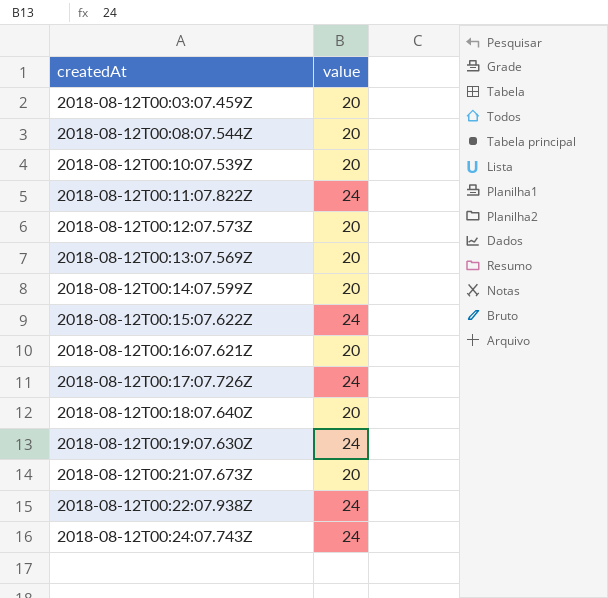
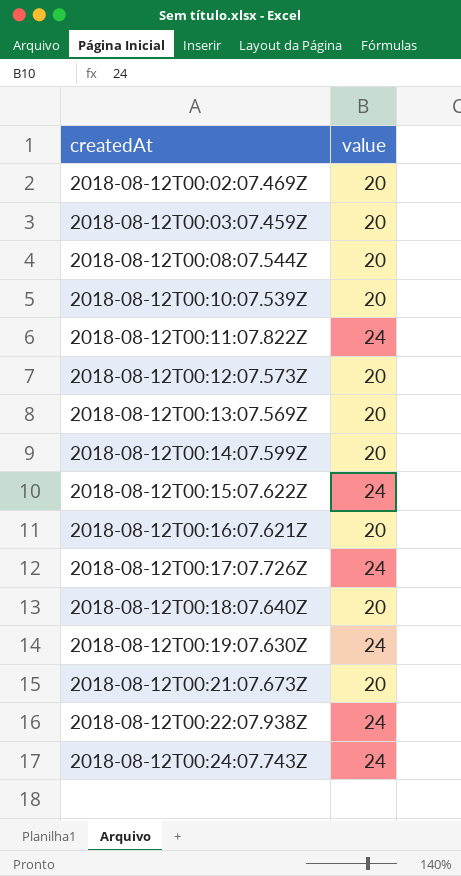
row 2018-08-12T00:02:07.469Z: none -> 20

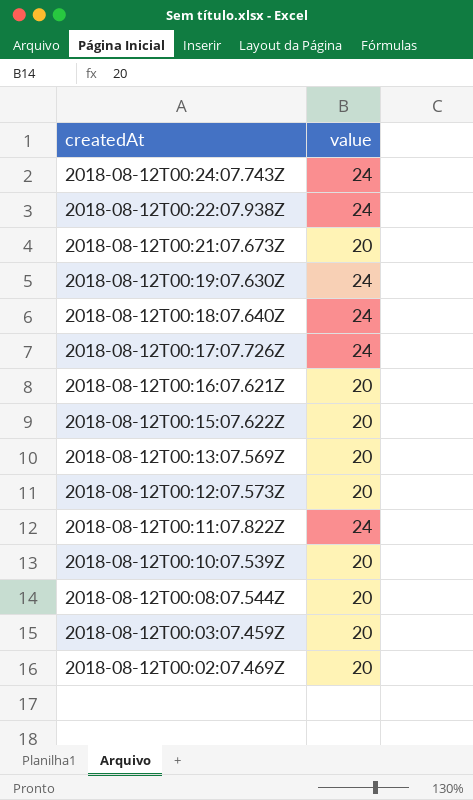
row order: createdAt ascending -> createdAt descending
row 2018-08-12T00:14:07.599Z: 20 -> none
2018-08-12T00:18:07.640Z | value: 20 -> 24
2018-08-12T00:15:07.622Z | value: 24 -> 20

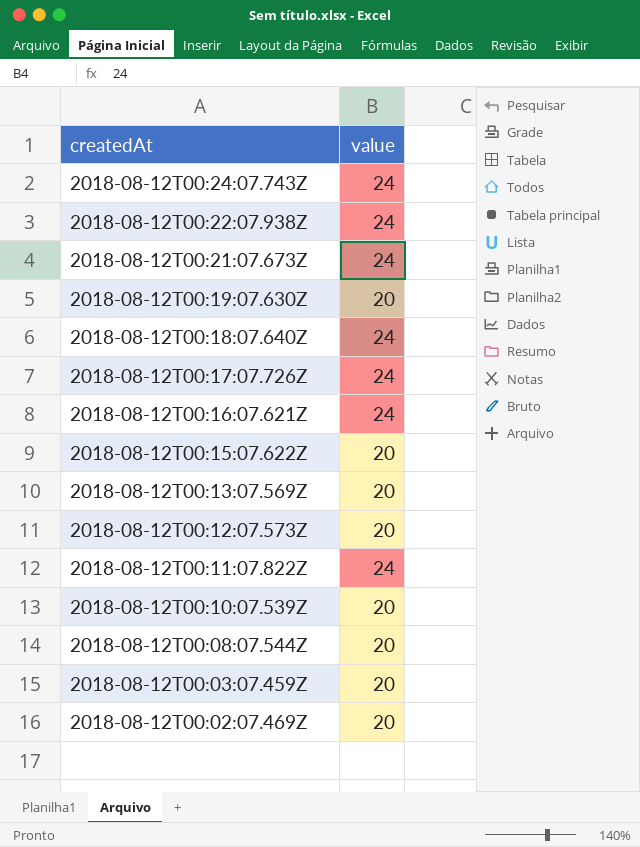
2018-08-12T00:21:07.673Z | value: 20 -> 24
2018-08-12T00:19:07.630Z | value: 24 -> 20
2018-08-12T00:16:07.621Z | value: 20 -> 24

